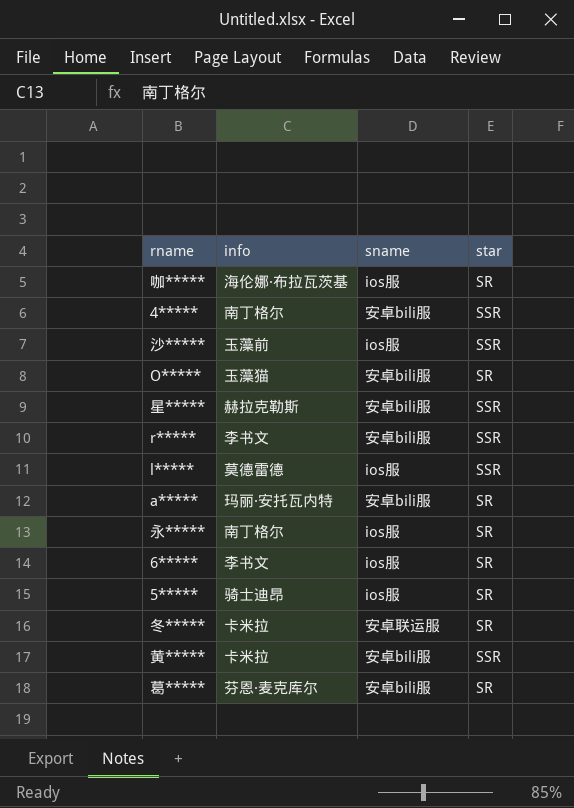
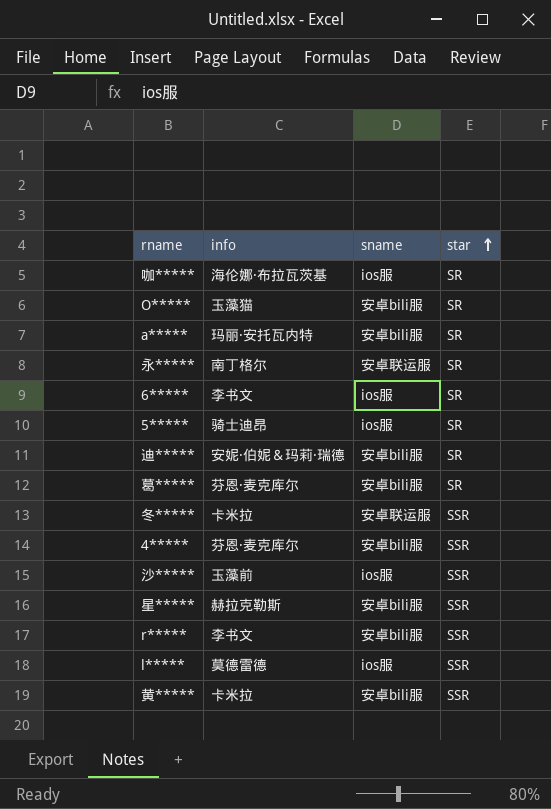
row order: none -> star ascending
永***** | sname: ios服 -> 安卓联运服
row 迪*****: none -> 安妮·伯妮＆玛莉·瑞德 | 安卓bili服 | SR
冬***** | star: SR -> SSR
4***** | info: 南丁格尔 -> 芬恩·麦克库尔

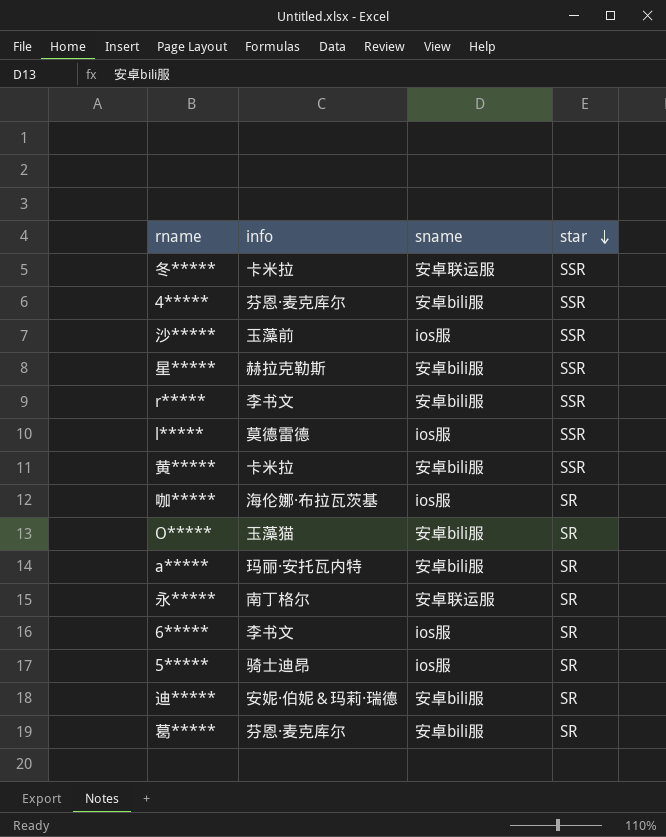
row order: star ascending -> star descending

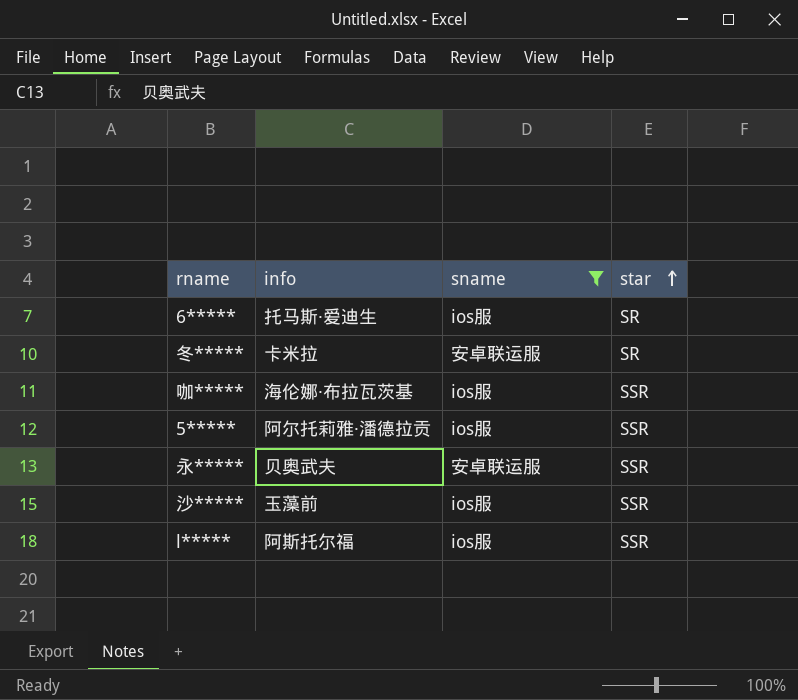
filter: none -> sname != 安卓bili服
row order: star descending -> star ascending
6***** | info: 李书文 -> 托马斯·爱迪生
冬***** | star: SSR -> SR
咖***** | star: SR -> SSR
5***** | info: 骑士迪昂 -> 阿尔托莉雅·潘德拉贡
5***** | star: SR -> SSR
永***** | info: 南丁格尔 -> 贝奥武夫
永***** | star: SR -> SSR
l***** | info: 莫德雷德 -> 阿斯托尔福

